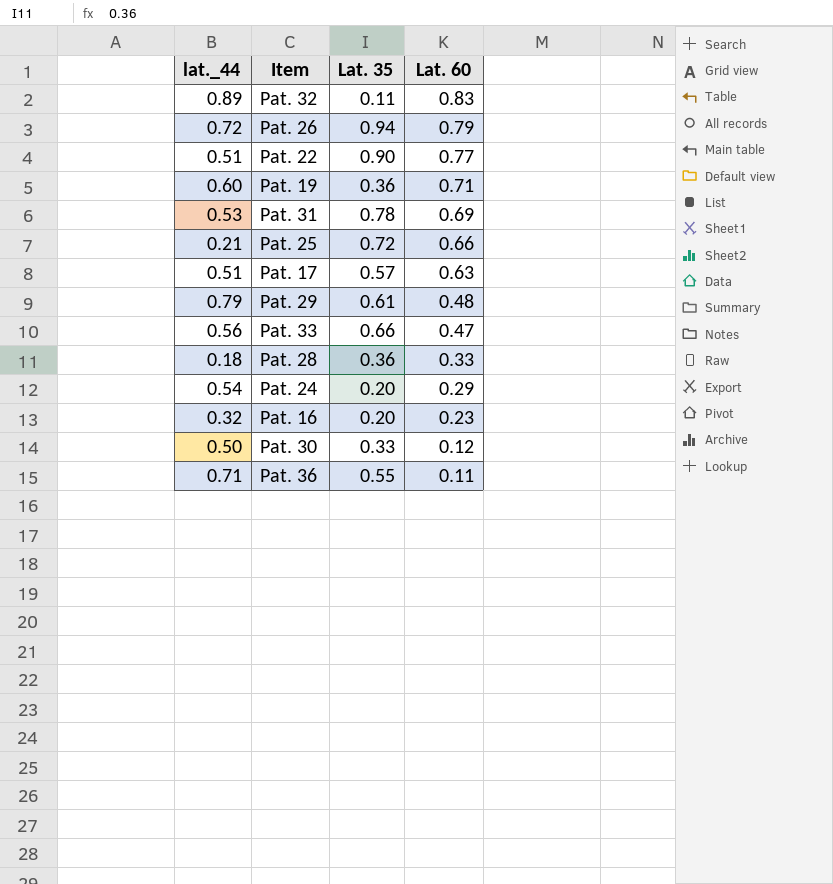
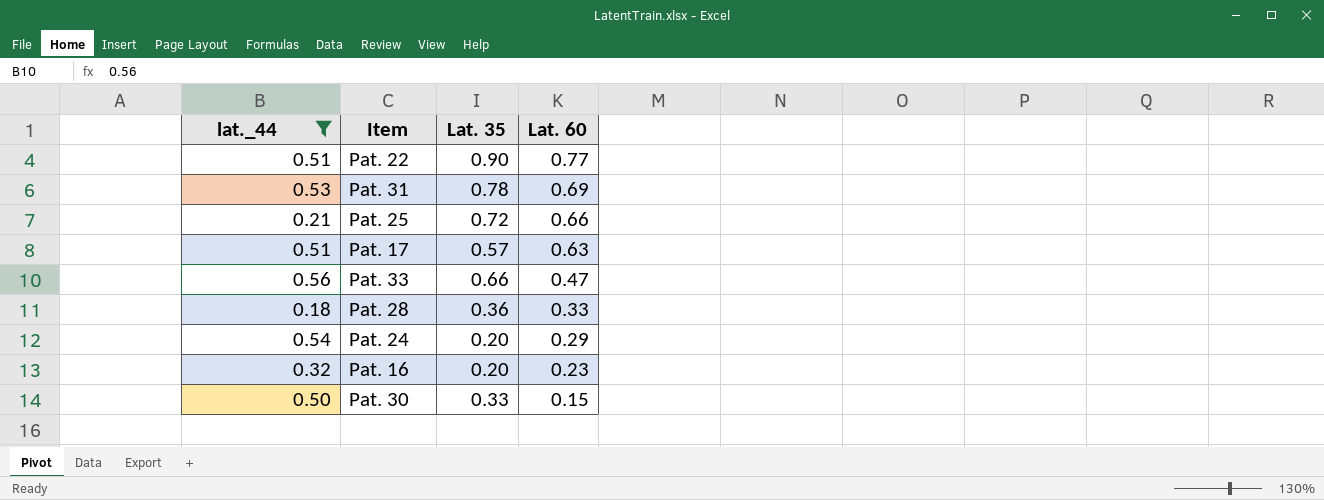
filter: none -> lat._44 <= 0.56
Pat. 30 | Lat. 60: 0.12 -> 0.15

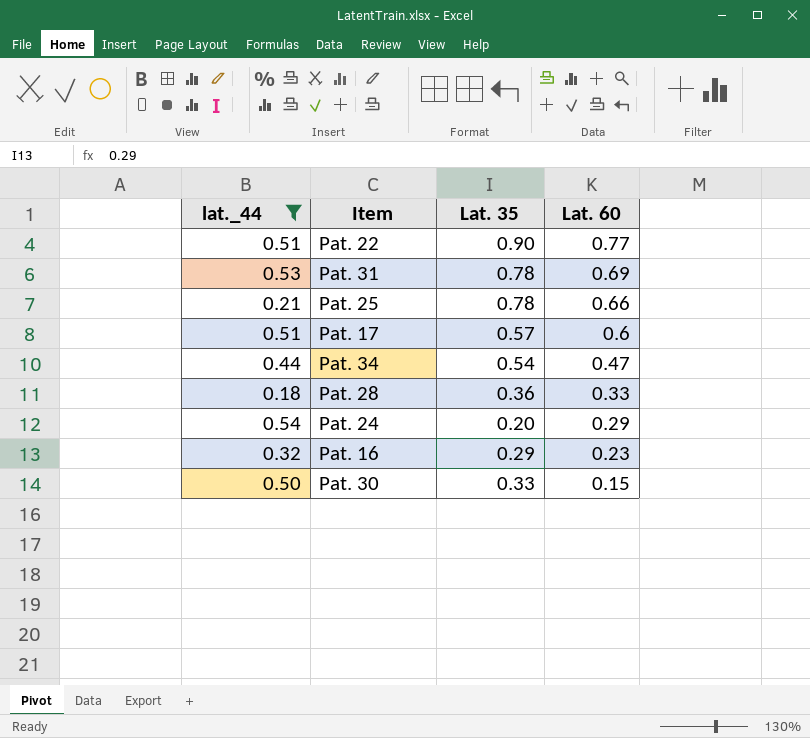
row Pat. 33: 0.56 | 0.66 | 0.47 -> none
Pat. 25 | Lat. 35: 0.72 -> 0.78
Pat. 17 | Lat. 60: 0.63 -> 0.6
row Pat. 34: none -> 0.44 | 0.54 | 0.47
Pat. 16 | Lat. 35: 0.20 -> 0.29

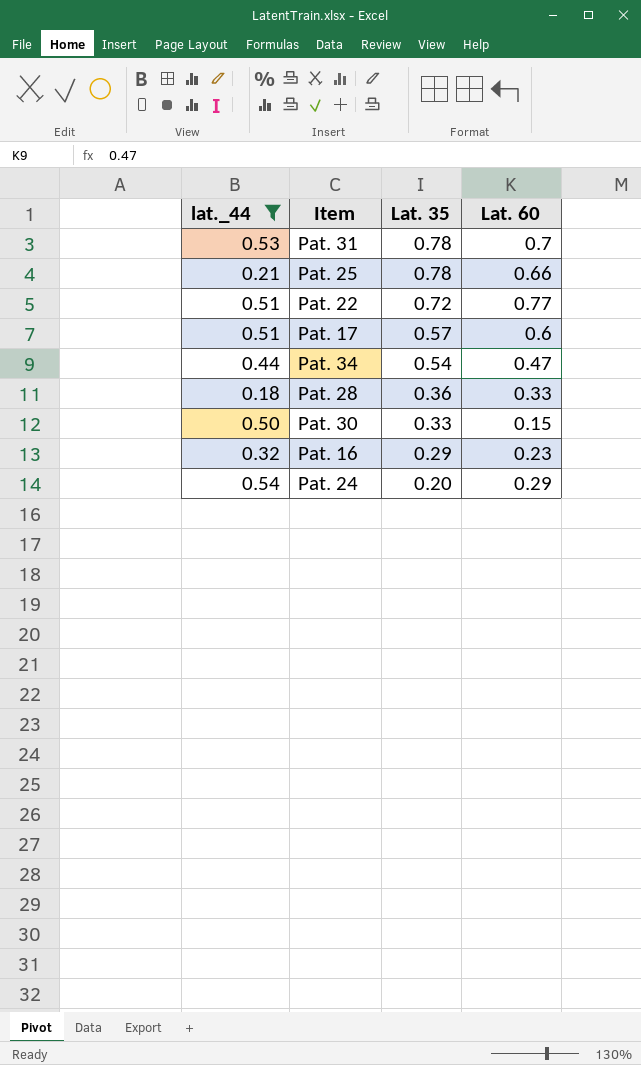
row order: Lat. 60 descending -> Lat. 35 descending
Pat. 31 | Lat. 60: 0.69 -> 0.7
Pat. 22 | Lat. 35: 0.90 -> 0.72

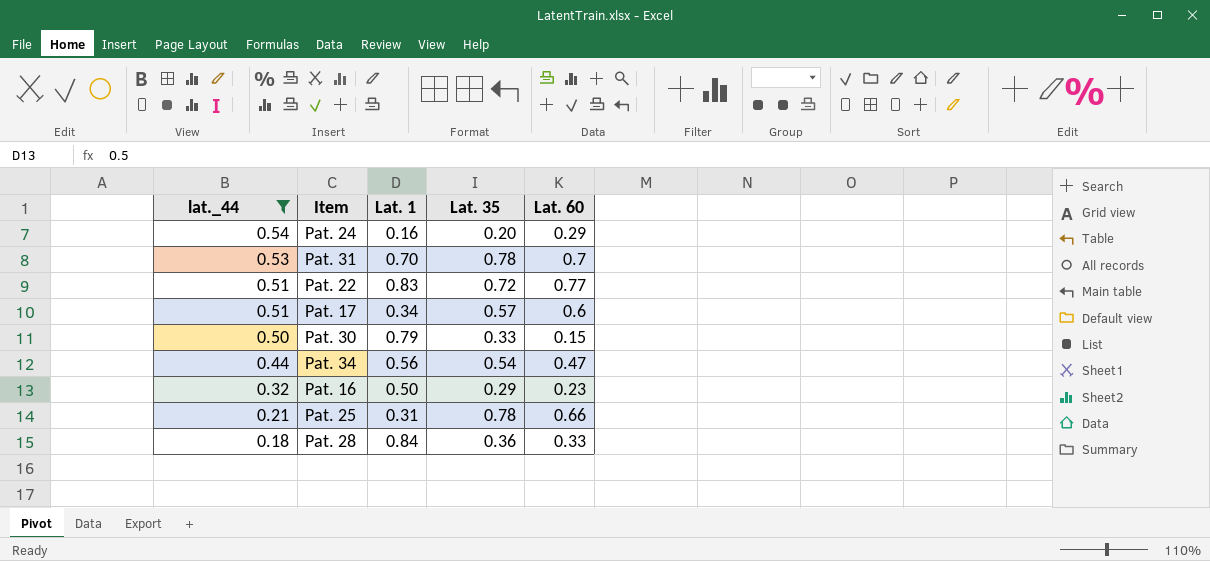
row order: Lat. 35 descending -> lat._44 descending
column Lat. 1 | position: none -> 3

